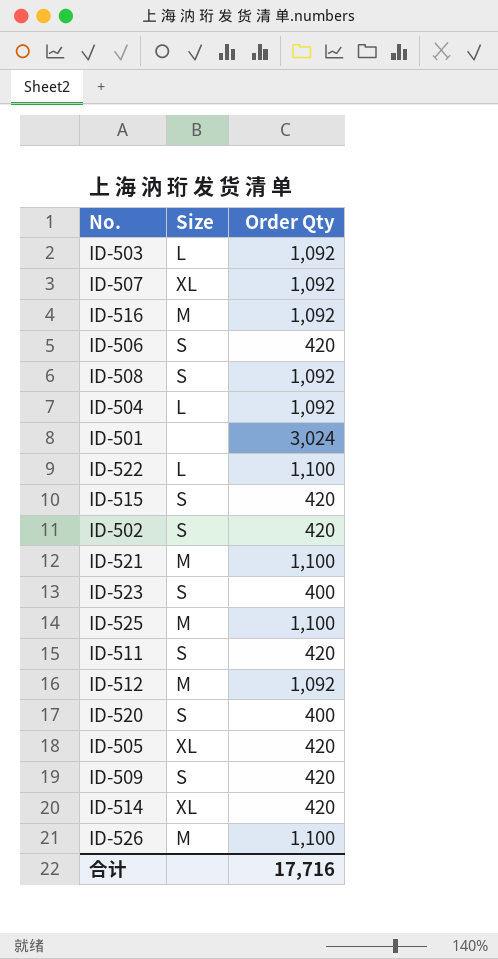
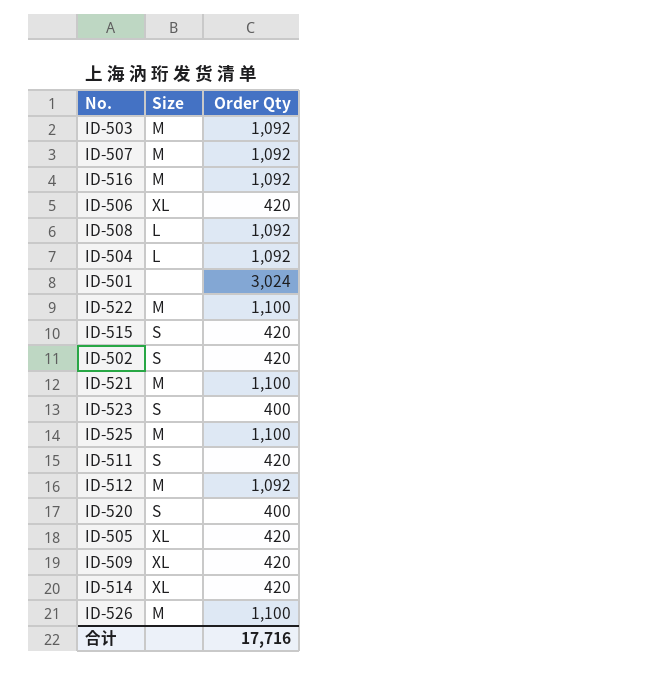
ID-503 | Size: L -> M
ID-507 | Size: XL -> M
ID-506 | Size: S -> XL
ID-508 | Size: S -> L
ID-522 | Size: L -> M
ID-509 | Size: S -> XL

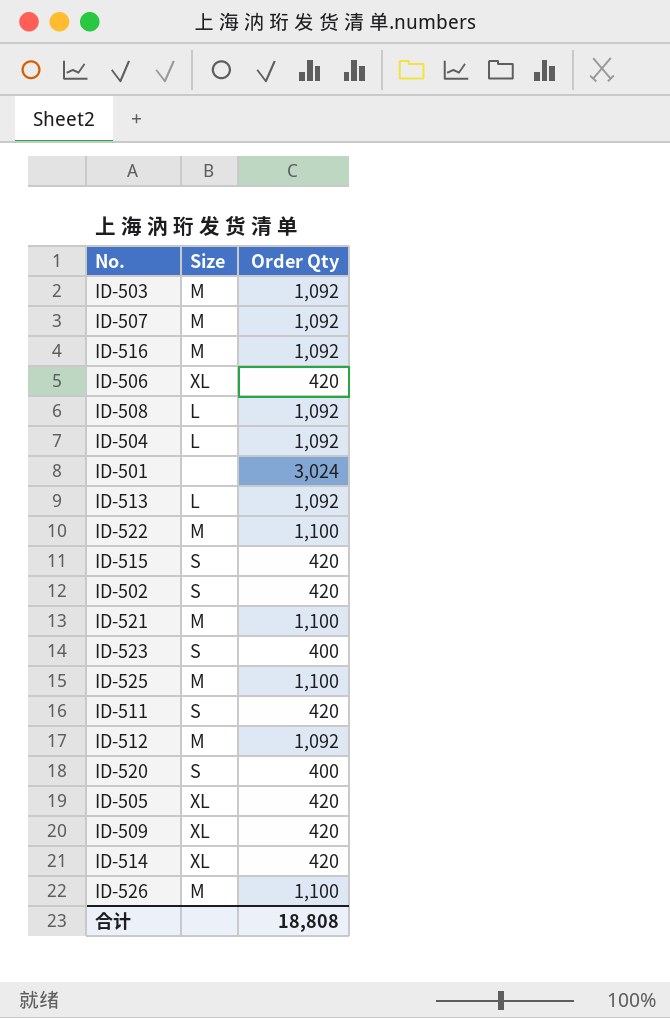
row ID-513: none -> L | 1,092
合计 | Order Qty: 17,716 -> 18,808

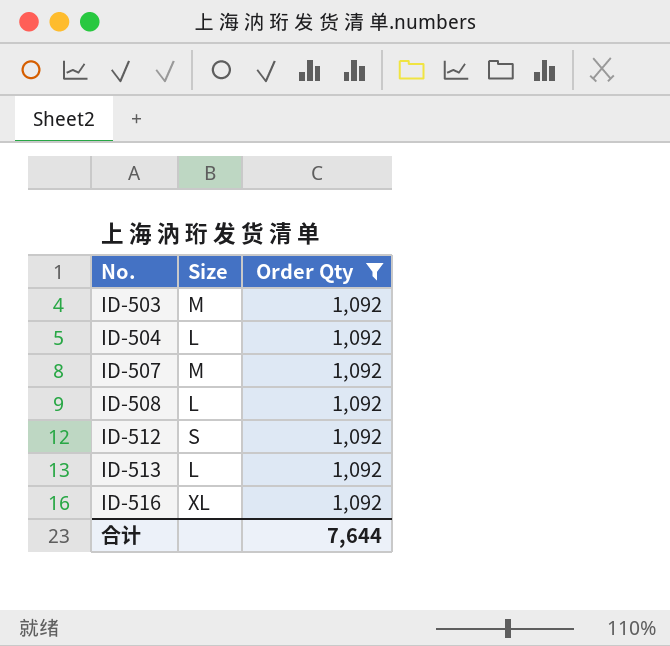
filter: none -> Order Qty = 1,092
row order: none -> No. ascending
ID-512 | Size: M -> S
ID-516 | Size: M -> XL
合计 | Order Qty: 18,808 -> 7,644

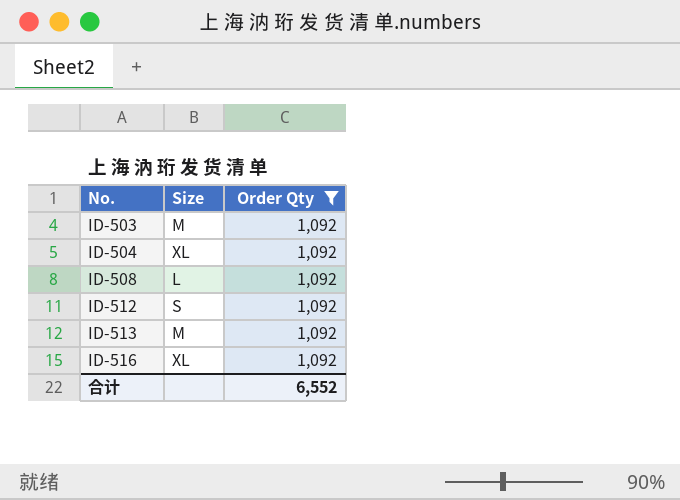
row ID-507: M | 1,092 -> none
ID-504 | Size: L -> XL
ID-513 | Size: L -> M
合计 | Order Qty: 7,644 -> 6,552

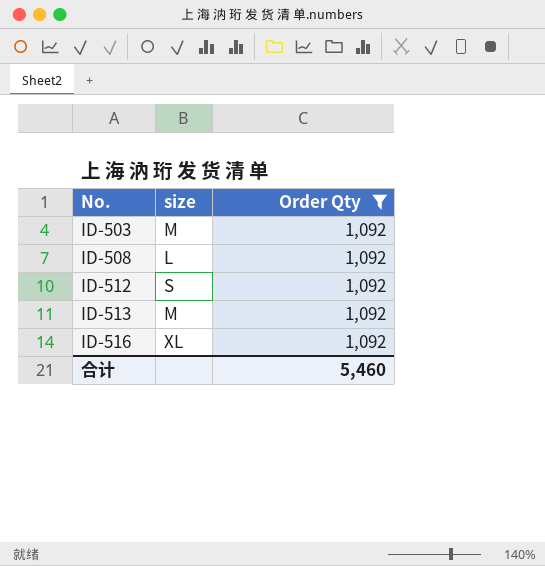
column name: Size -> size
row ID-504: XL | 1,092 -> none
合计 | Order Qty: 6,552 -> 5,460

